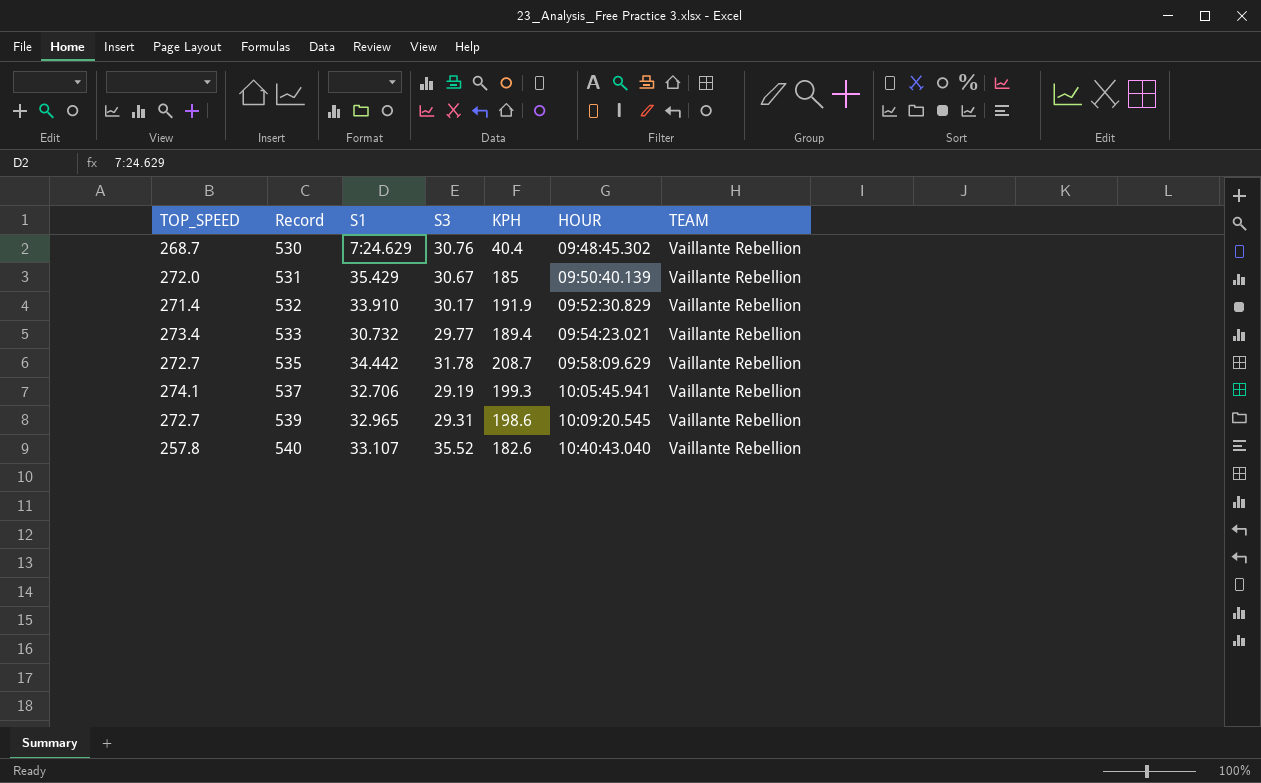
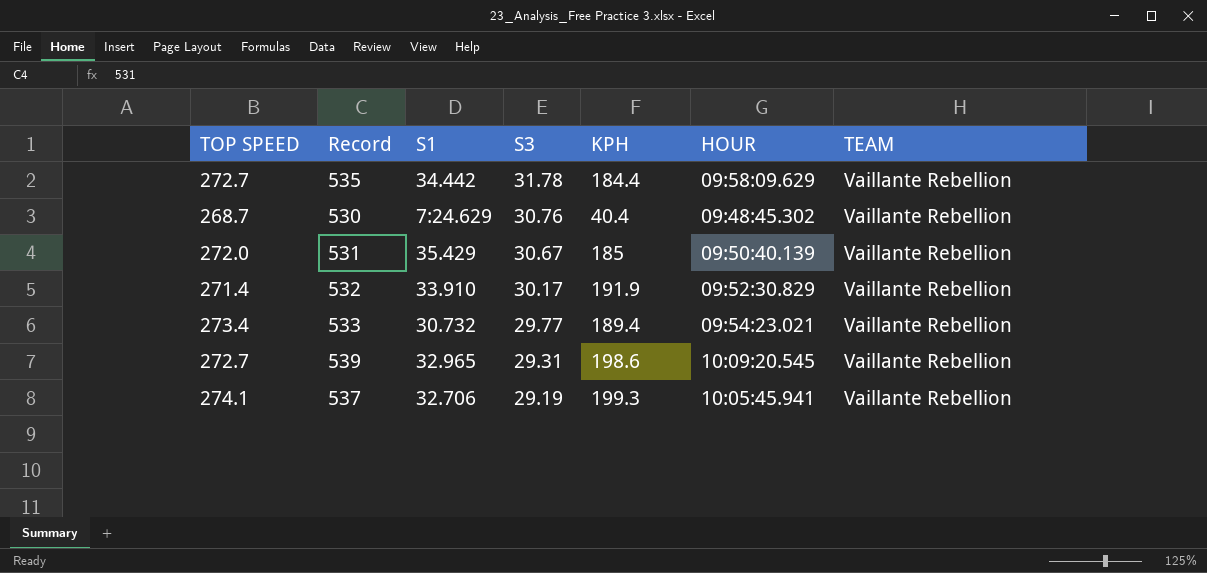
row order: Record ascending -> S3 descending
column name: TOP_SPEED -> TOP SPEED
row 540: 257.8 | 33.107 | 35.52 | 182.6 | 10:40:43.040 | Vaillante Rebellion -> none
535 | KPH: 208.7 -> 184.4

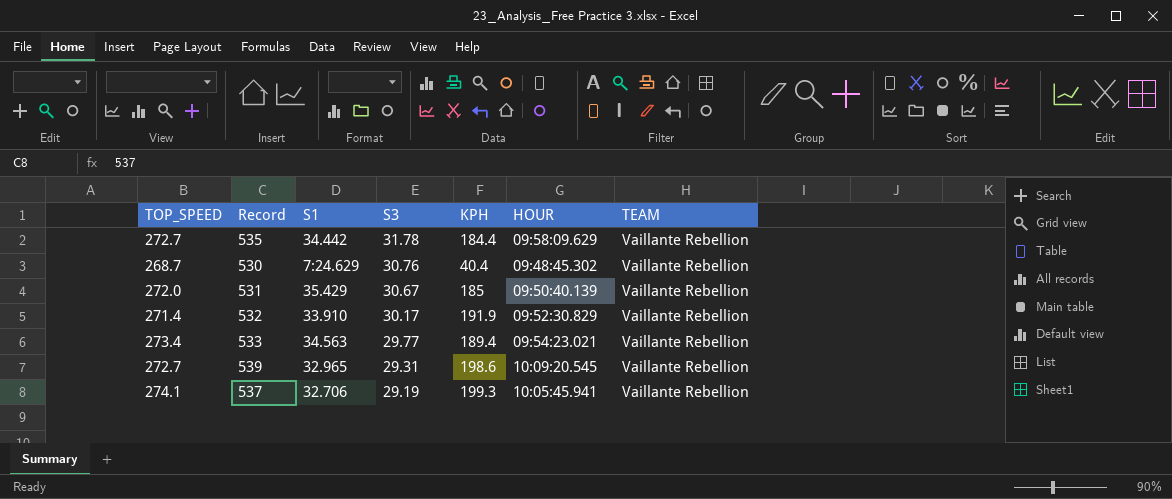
column name: TOP SPEED -> TOP_SPEED
533 | S1: 30.732 -> 34.563

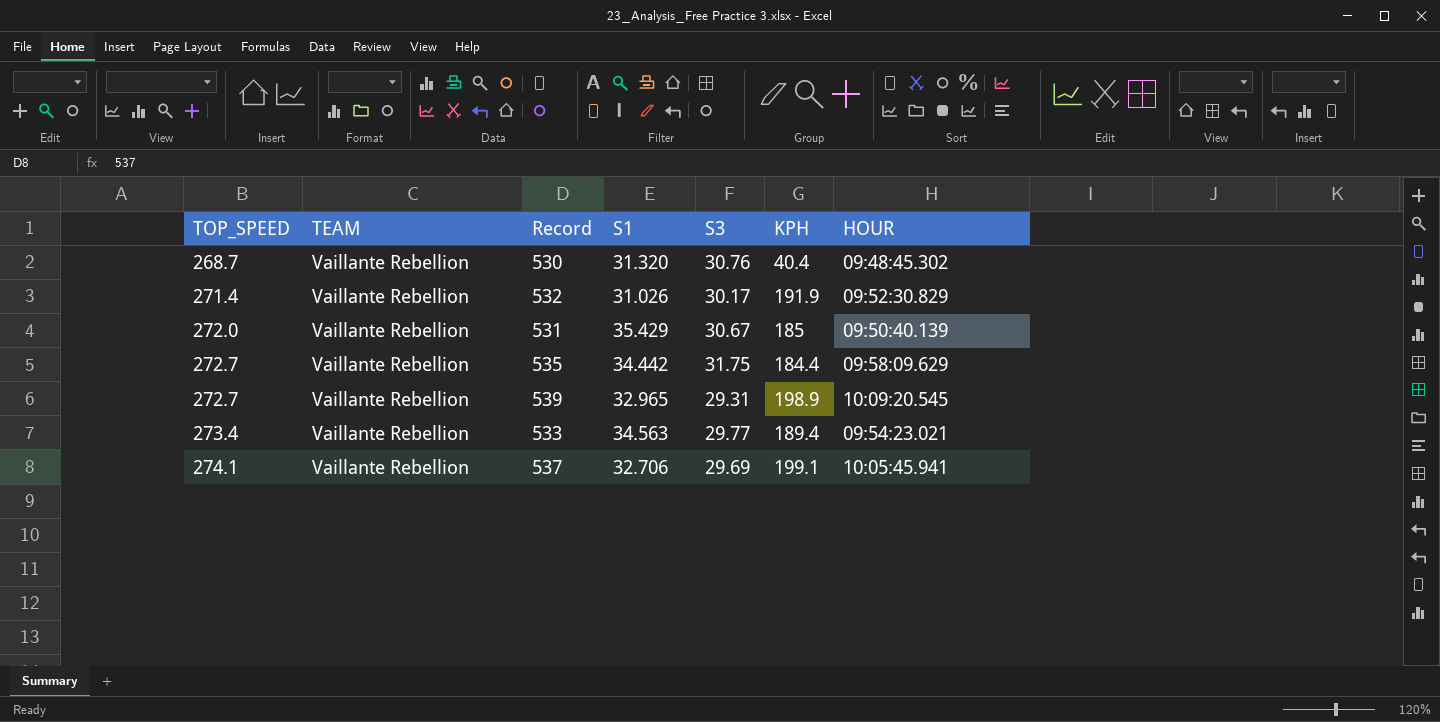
row order: S3 descending -> TOP_SPEED ascending
column TEAM | position: 7 -> 2
530 | S1: 7:24.629 -> 31.320
532 | S1: 33.910 -> 31.026
535 | S3: 31.78 -> 31.75
539 | KPH: 198.6 -> 198.9
537 | S3: 29.19 -> 29.69
537 | KPH: 199.3 -> 199.1

